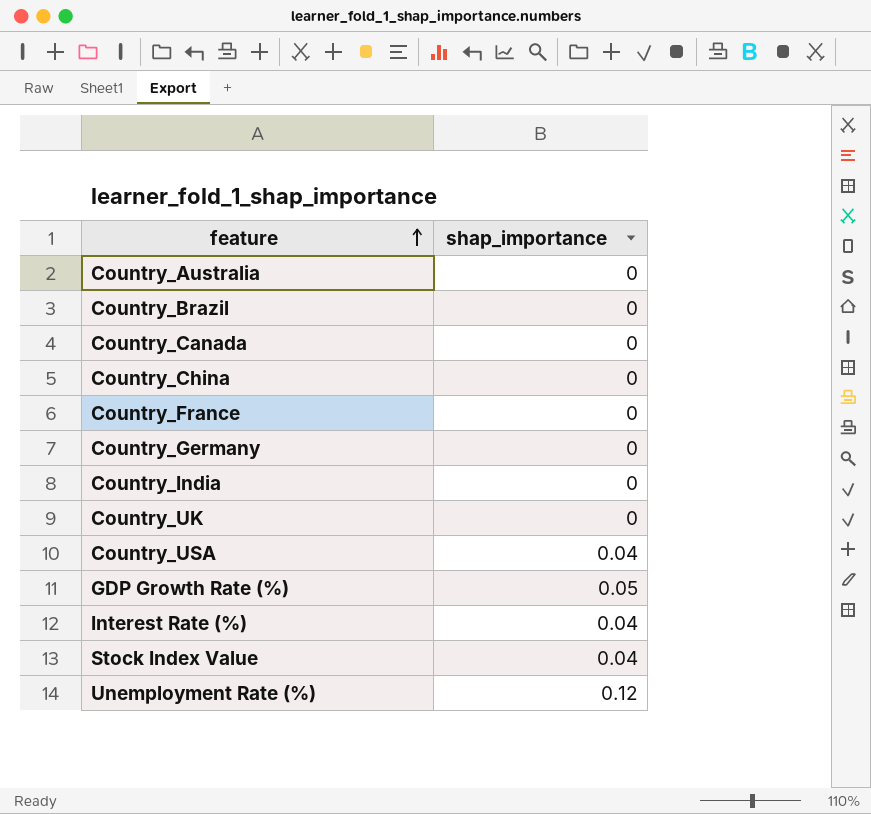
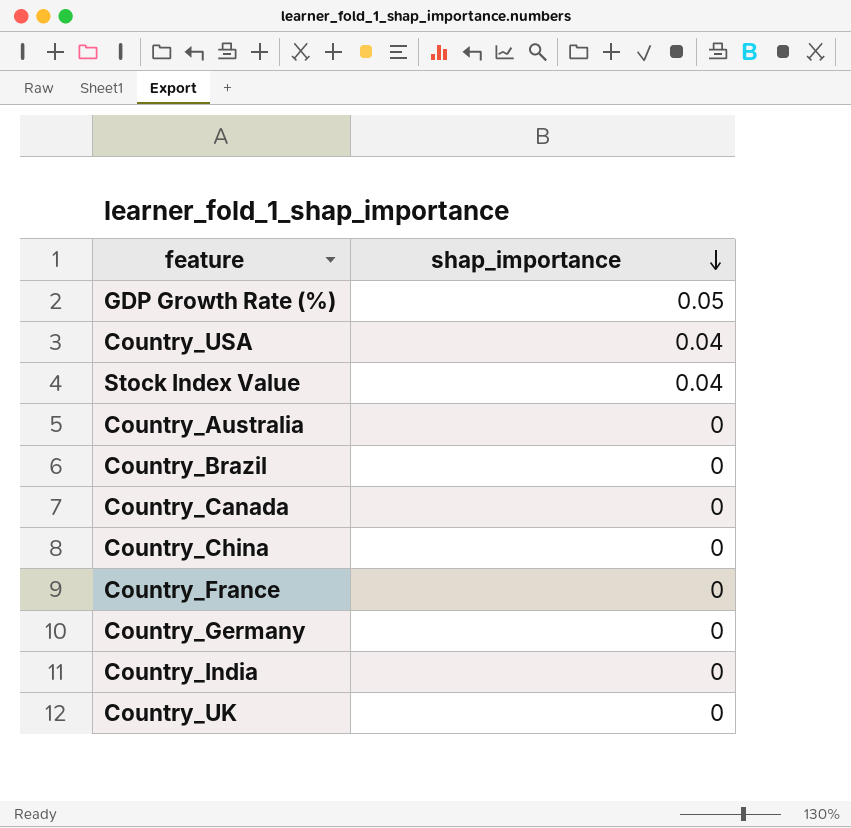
row order: feature ascending -> shap_importance descending
row Interest Rate (%): 0.04 -> none
row Unemployment Rate (%): 0.12 -> none

